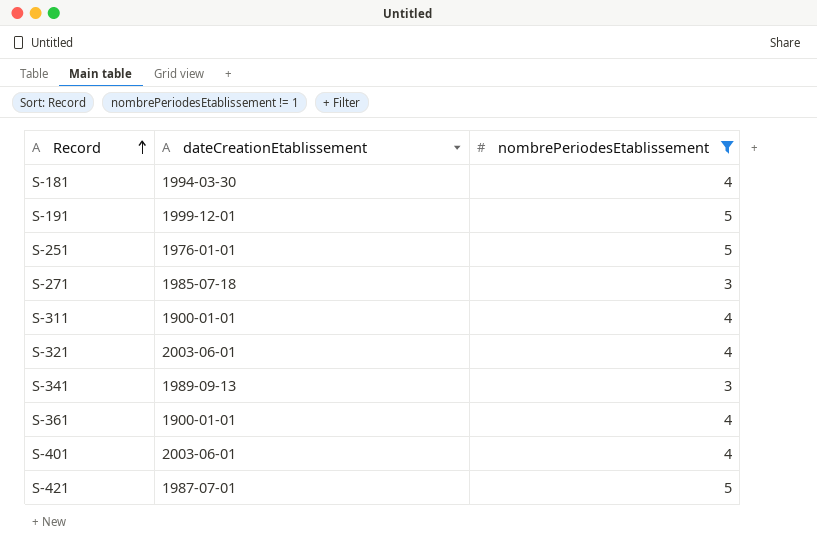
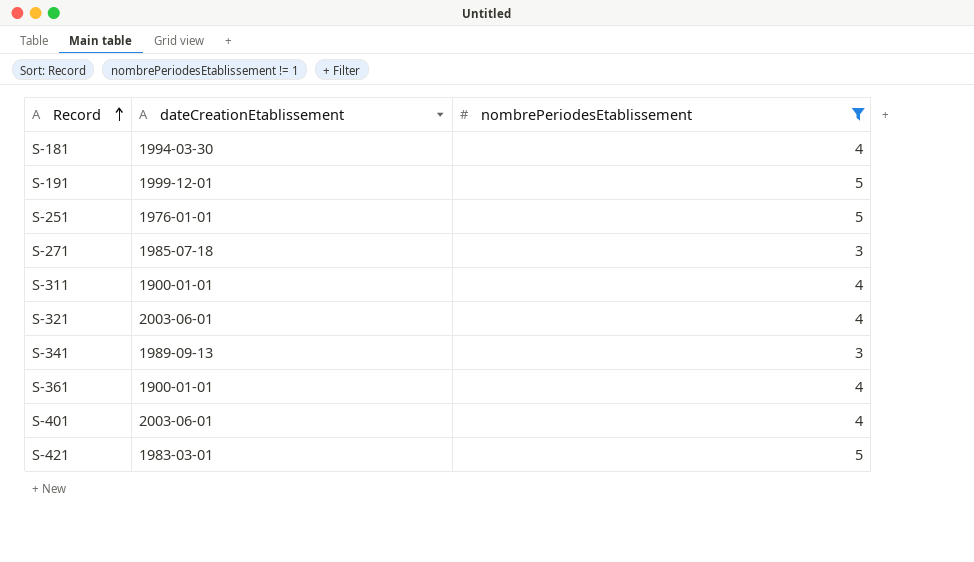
S-421 | dateCreationEtablissement: 1987-07-01 -> 1983-03-01

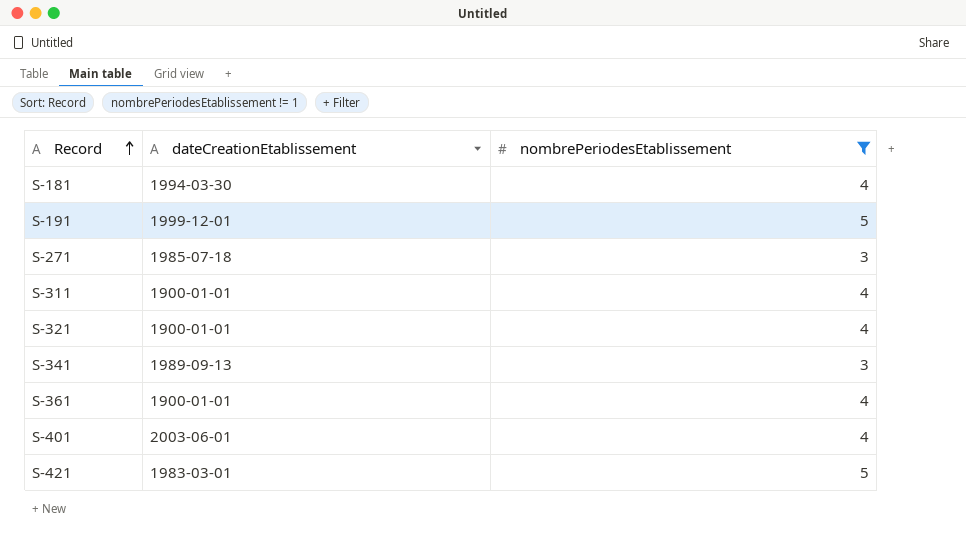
row S-251: 1976-01-01 | 5 -> none
S-321 | dateCreationEtablissement: 2003-06-01 -> 1900-01-01

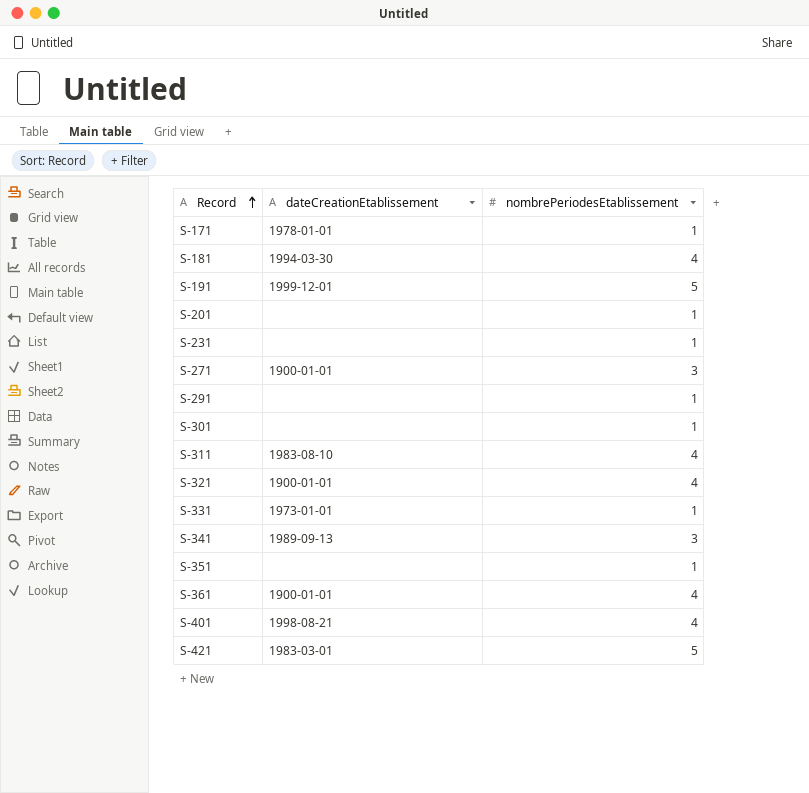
filter: nombrePeriodesEtablissement != 1 -> none
S-271 | dateCreationEtablissement: 1985-07-18 -> 1900-01-01
S-311 | dateCreationEtablissement: 1900-01-01 -> 1983-08-10
S-401 | dateCreationEtablissement: 2003-06-01 -> 1998-08-21

